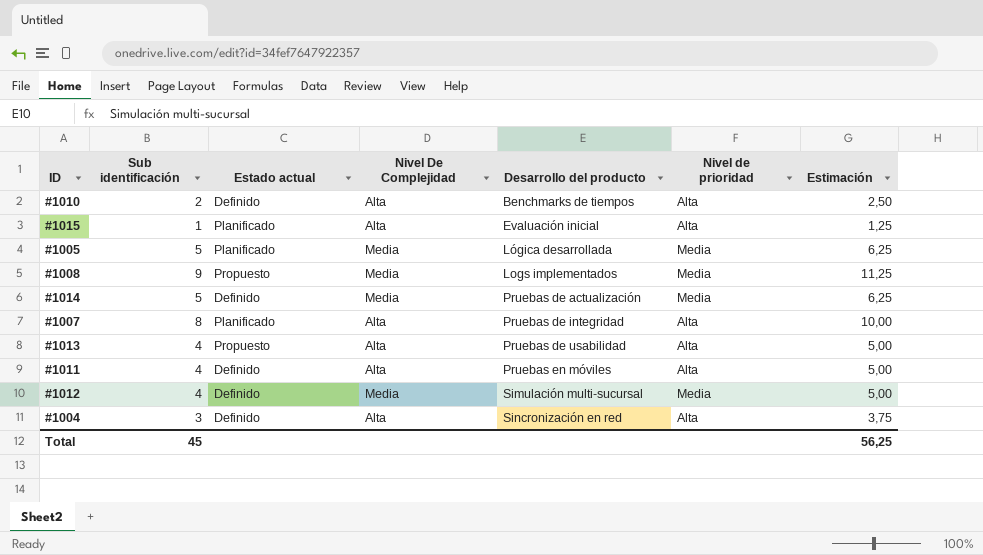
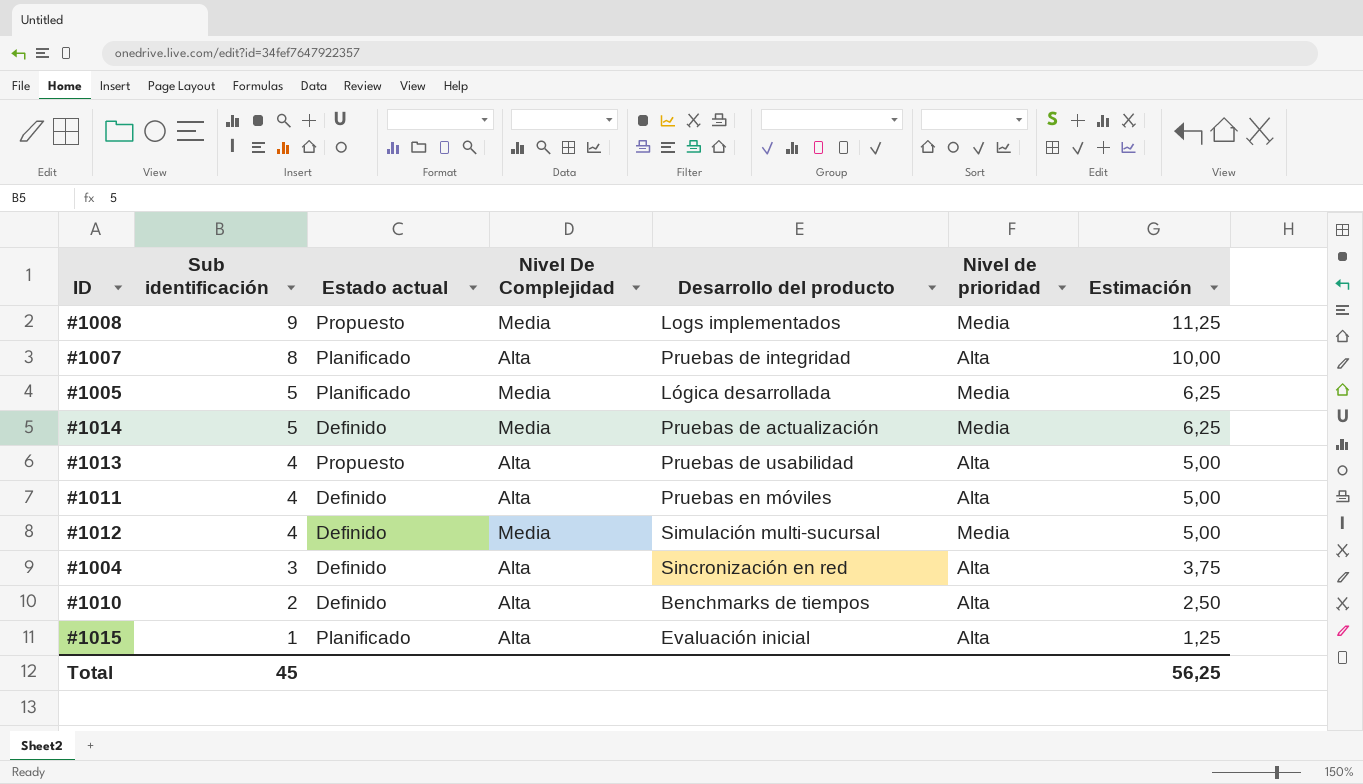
row order: Desarrollo del producto ascending -> Sub identificación descending

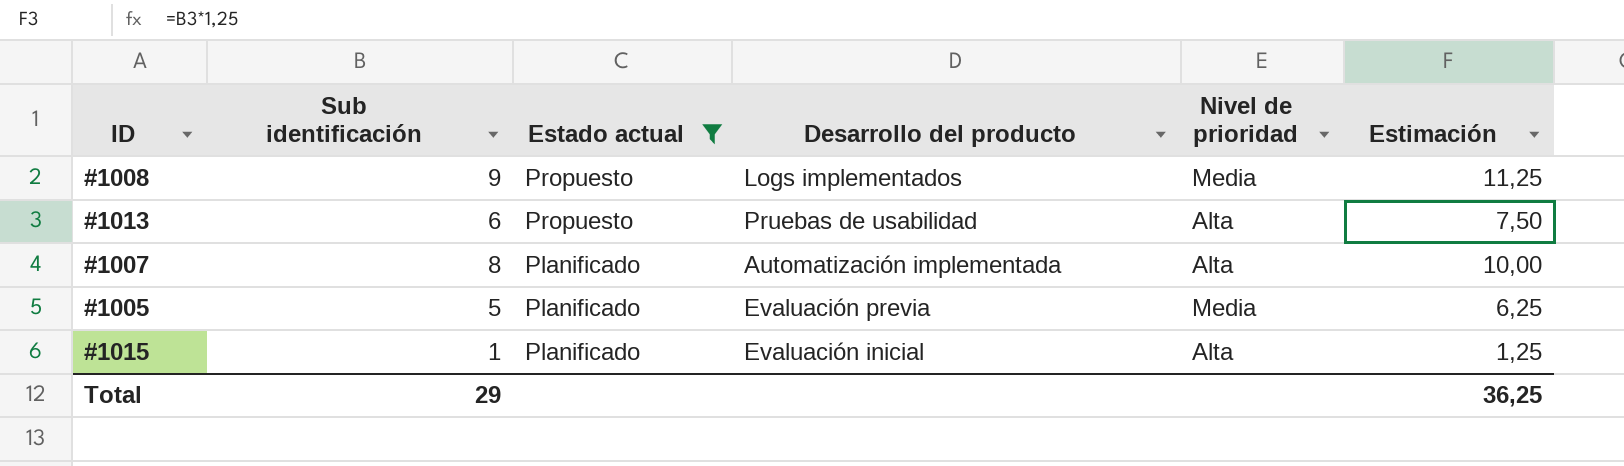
filter: none -> Estado actual != Definido
row order: Sub identificación descending -> Estado actual descending
column Nivel De Complejidad | position: 4 -> none
#1013 | Sub identificación: 4 -> 6
#1013 | Estimación: 5,00 -> 7,50
#1007 | Desarrollo del producto: Pruebas de integridad -> Automatización implementada
#1005 | Desarrollo del producto: Lógica desarrollada -> Evaluación previa
Total | Sub identificación: 45 -> 29
Total | Estimación: 56,25 -> 36,25

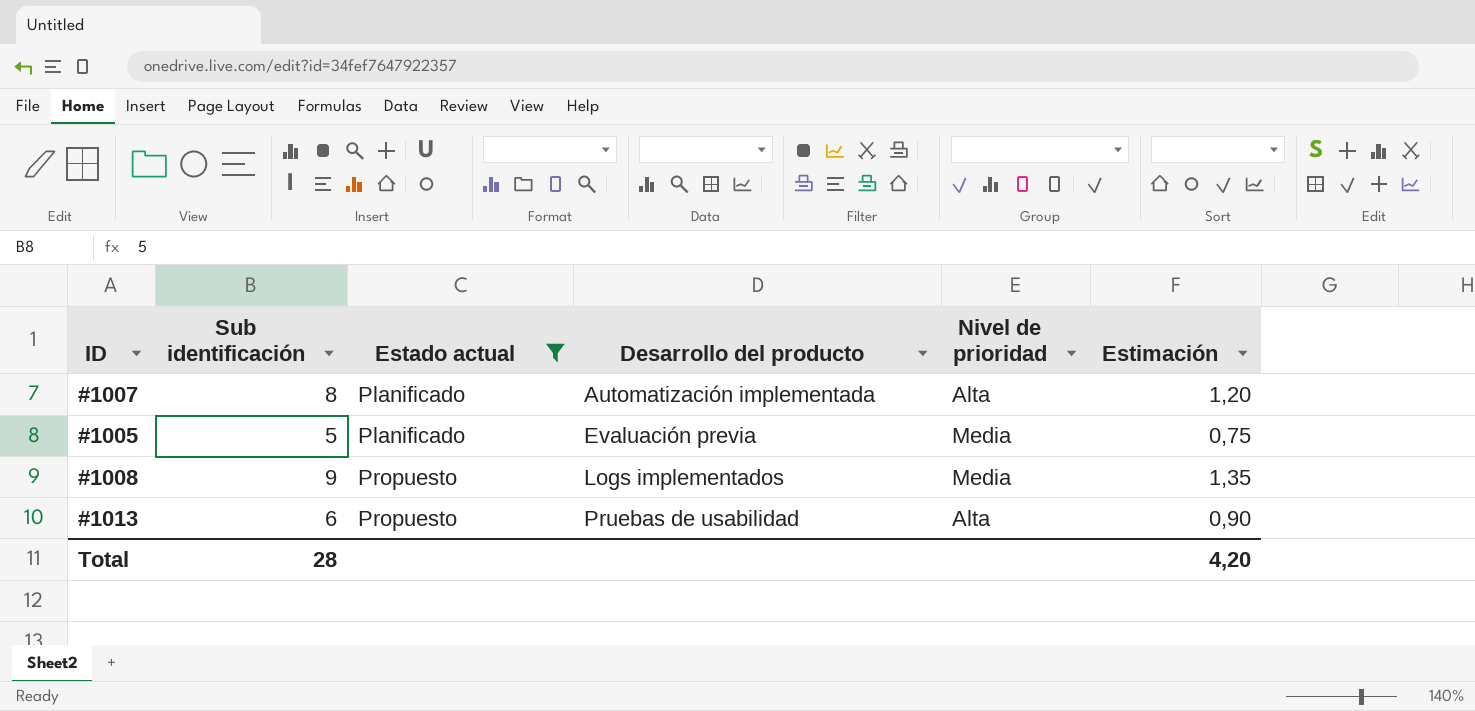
row order: Estado actual descending -> Estado actual ascending
column Estimación | formula: [Sub identificación] * 1,25 -> [Sub identificación] * 0,15
row #1015: 1 | Planificado | Evaluación inicial | Alta | 1,25 -> none
Total | Sub identificación: 29 -> 28
Total | Estimación: 36,25 -> 4,20

